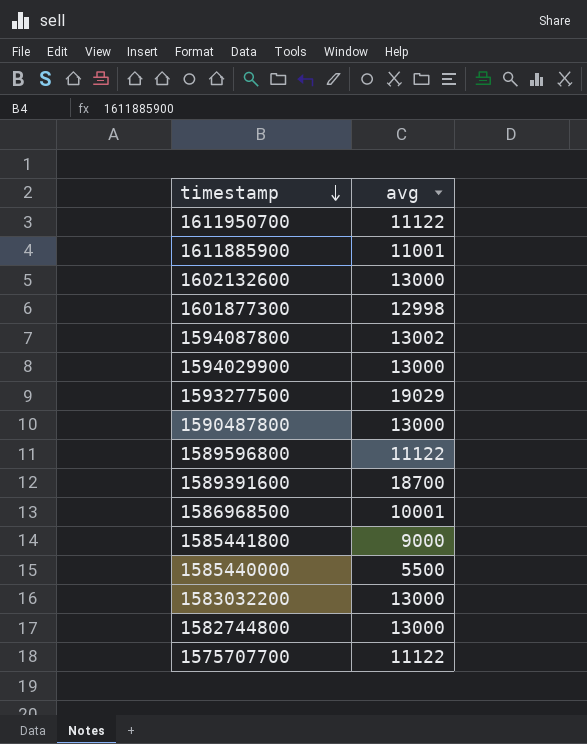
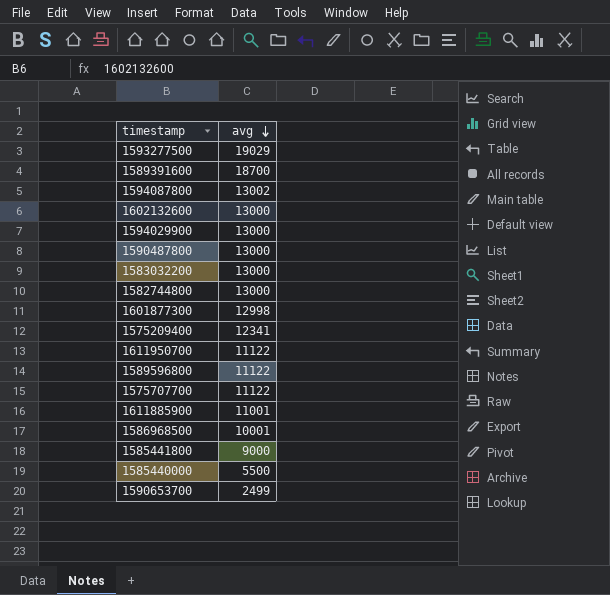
row order: timestamp descending -> avg descending
row 1575209400: none -> 12341
row 1590653700: none -> 2499

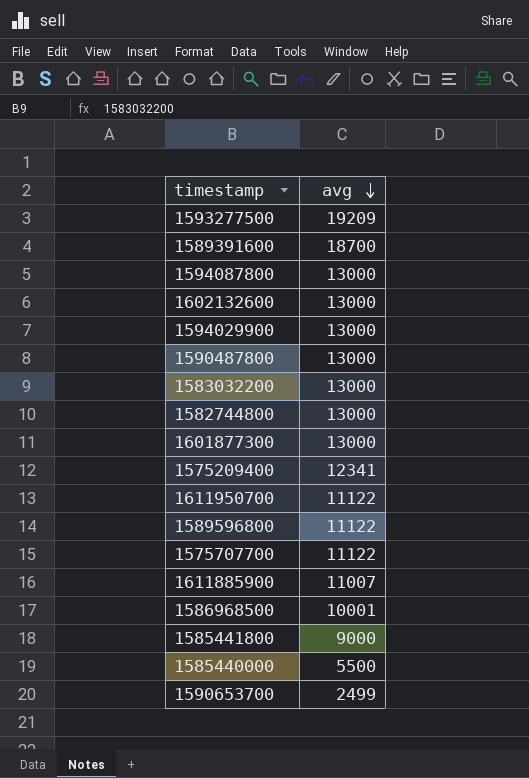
1593277500 | avg: 19029 -> 19209
1594087800 | avg: 13002 -> 13000
1601877300 | avg: 12998 -> 13000
1611885900 | avg: 11001 -> 11007

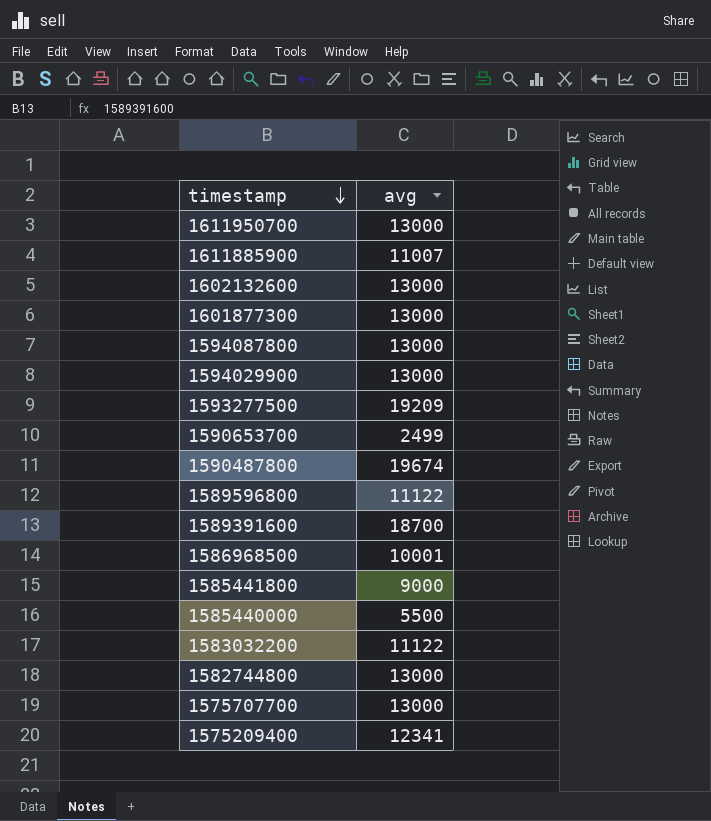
row order: avg descending -> timestamp descending
1611950700 | avg: 11122 -> 13000
1590487800 | avg: 13000 -> 19674
1583032200 | avg: 13000 -> 11122
1575707700 | avg: 11122 -> 13000

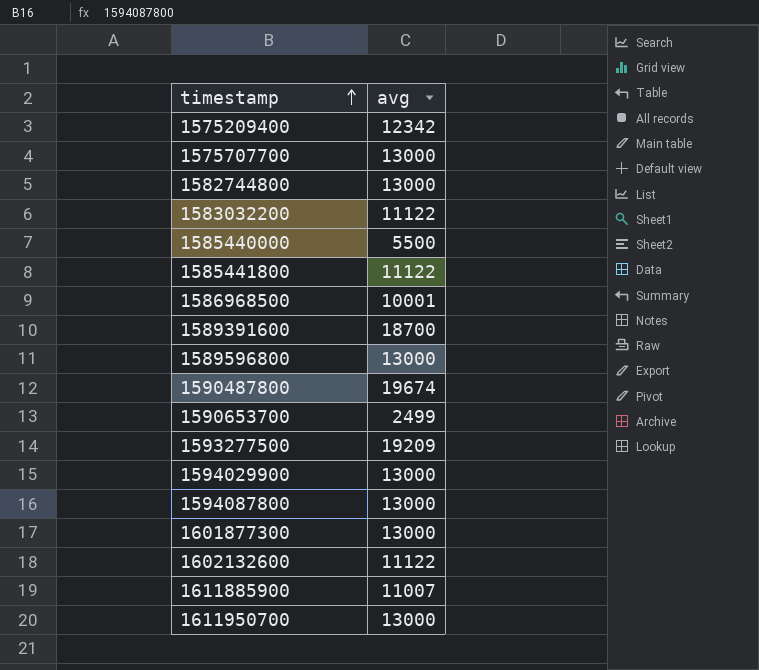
row order: timestamp descending -> timestamp ascending
1575209400 | avg: 12341 -> 12342
1585441800 | avg: 9000 -> 11122
1589596800 | avg: 11122 -> 13000
1602132600 | avg: 13000 -> 11122

